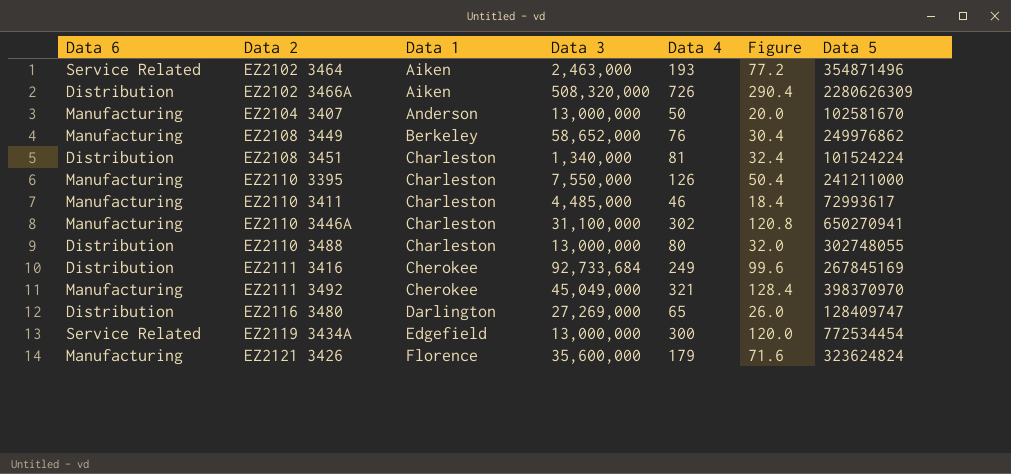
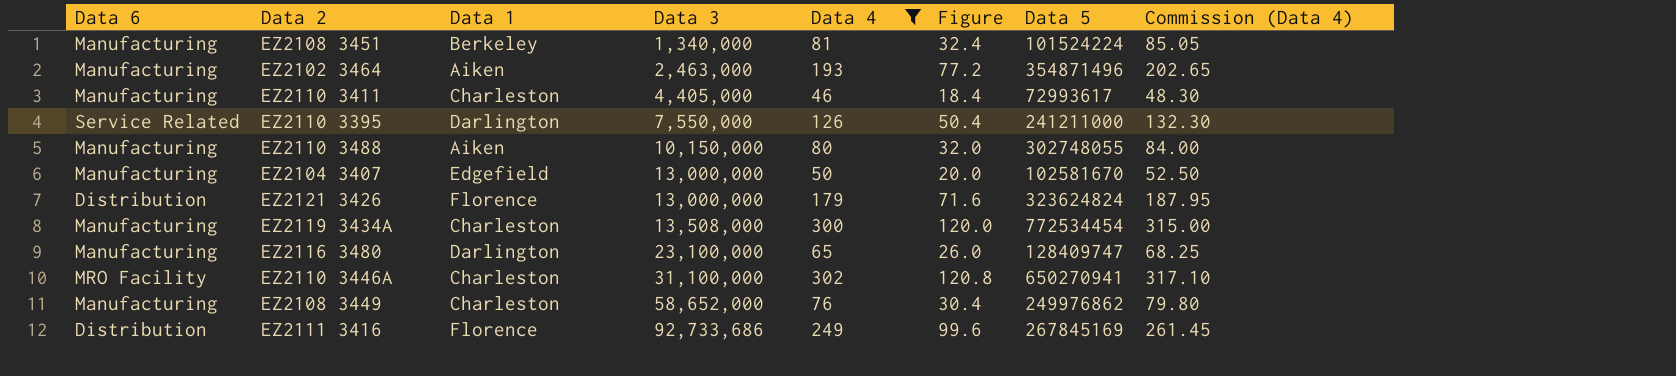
filter: none -> Data 4 <= 302
row order: Data 2 ascending -> Data 3 ascending
column Commission (Data 4) | formula: none -> [Data 4] * 1.05
EZ2108 3451 | Data 6: Distribution -> Manufacturing
EZ2108 3451 | Data 1: Charleston -> Berkeley
EZ2102 3464 | Data 6: Service Related -> Manufacturing
EZ2110 3411 | Data 3: 4,485,000 -> 4,405,000
EZ2110 3395 | Data 6: Manufacturing -> Service Related
EZ2110 3395 | Data 1: Charleston -> Darlington
EZ2110 3488 | Data 6: Distribution -> Manufacturing
EZ2110 3488 | Data 1: Charleston -> Aiken
EZ2110 3488 | Data 3: 13,000,000 -> 10,150,000
EZ2104 3407 | Data 1: Anderson -> Edgefield
EZ2121 3426 | Data 6: Manufacturing -> Distribution
EZ2121 3426 | Data 3: 35,600,000 -> 13,000,000
EZ2119 3434A | Data 6: Service Related -> Manufacturing
EZ2119 3434A | Data 1: Edgefield -> Charleston
EZ2119 3434A | Data 3: 13,000,000 -> 13,508,000
EZ2116 3480 | Data 6: Distribution -> Manufacturing
EZ2116 3480 | Data 3: 27,269,000 -> 23,100,000
EZ2110 3446A | Data 6: Manufacturing -> MRO Facility
EZ2108 3449 | Data 1: Berkeley -> Charleston
EZ2111 3416 | Data 1: Cherokee -> Florence
EZ2111 3416 | Data 3: 92,733,684 -> 92,733,686

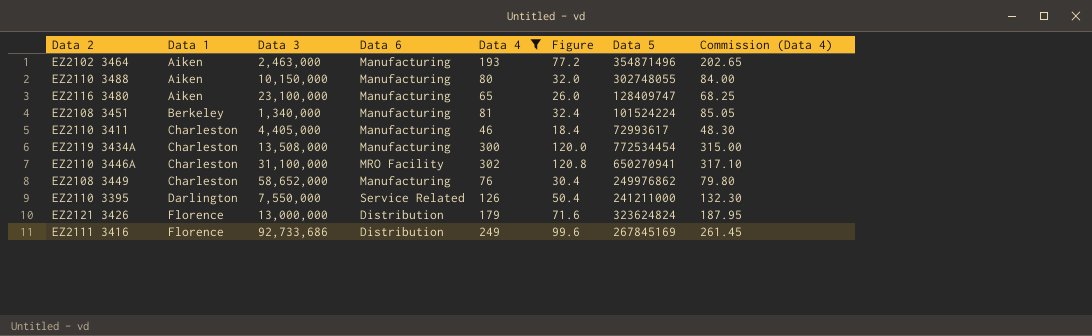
row order: Data 3 ascending -> Data 1 ascending
column Data 6 | position: 1 -> 4
row EZ2104 3407: Manufacturing | Edgefield | 13,000,000 | 50 | 20.0 | 102581670 | 52.50 -> none
EZ2116 3480 | Data 1: Darlington -> Aiken

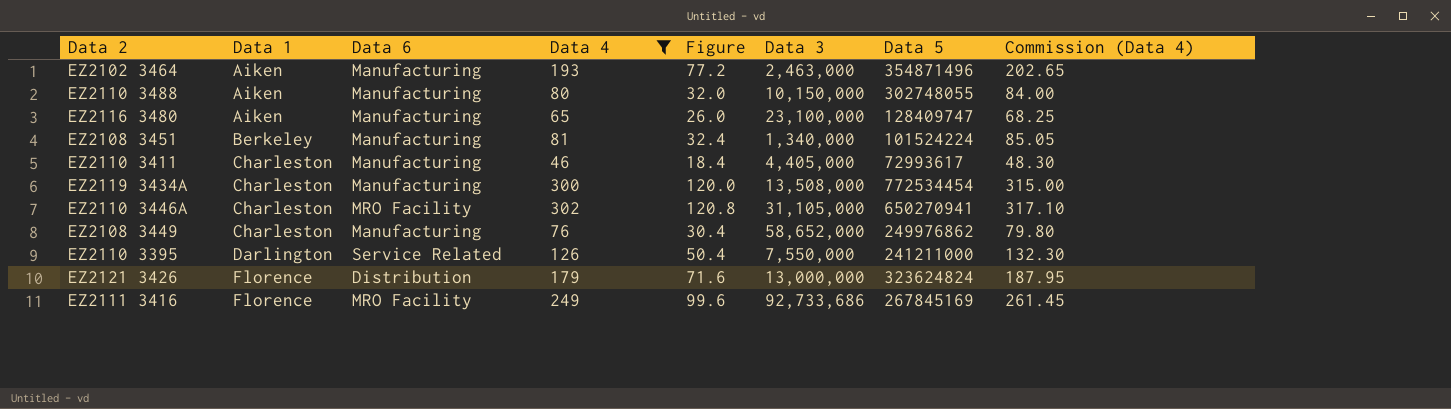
column Data 3 | position: 3 -> 6
EZ2110 3446A | Data 3: 31,100,000 -> 31,105,000
EZ2111 3416 | Data 6: Distribution -> MRO Facility

